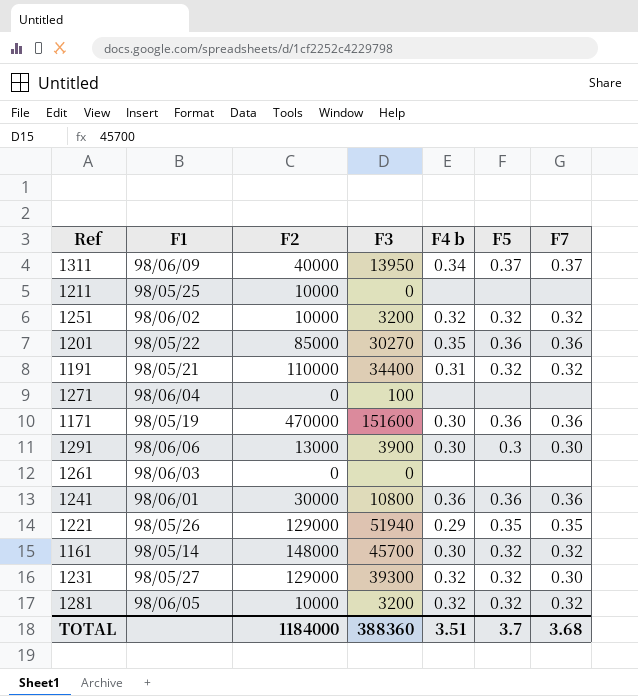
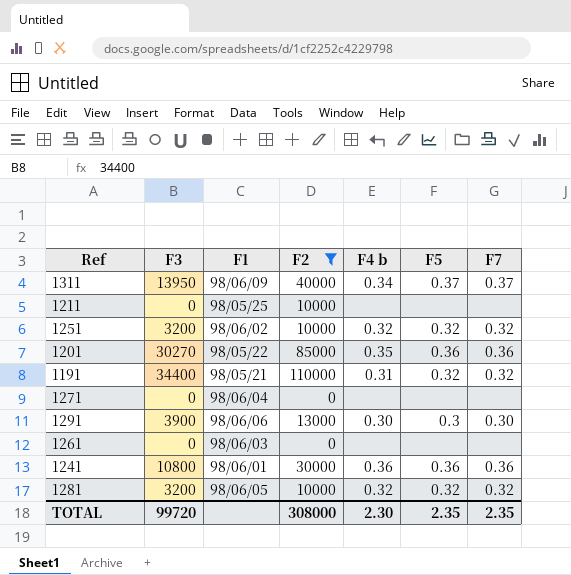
filter: none -> F2 <= 110000
column F3 | position: 4 -> 2
1271 | F3: 100 -> 0
TOTAL | F3: 388360 -> 99720
TOTAL | F2: 1184000 -> 308000
TOTAL | F4 b: 3.51 -> 2.30
TOTAL | F5: 3.7 -> 2.35
TOTAL | F7: 3.68 -> 2.35

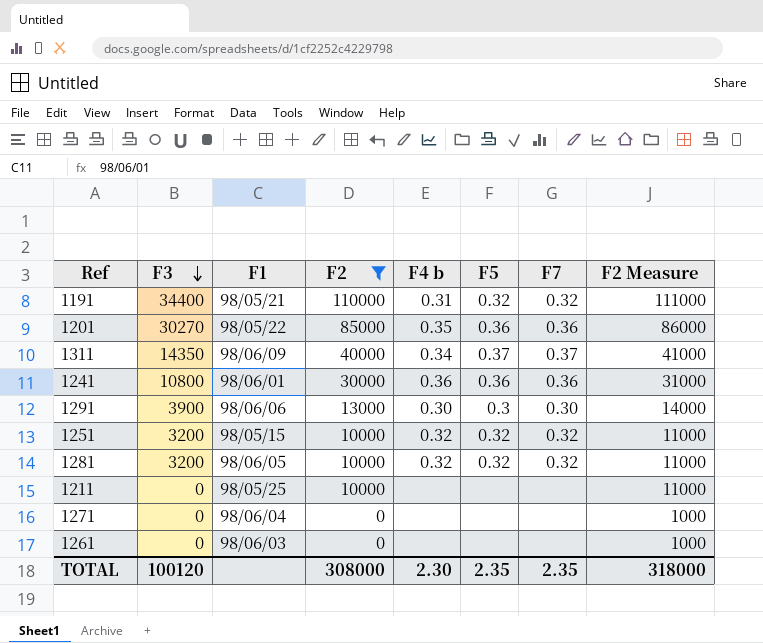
row order: none -> F3 descending
column F2 Measure | formula: none -> [F2] + 1000
1311 | F3: 13950 -> 14350
1251 | F1: 98/06/02 -> 98/05/15
TOTAL | F3: 99720 -> 100120

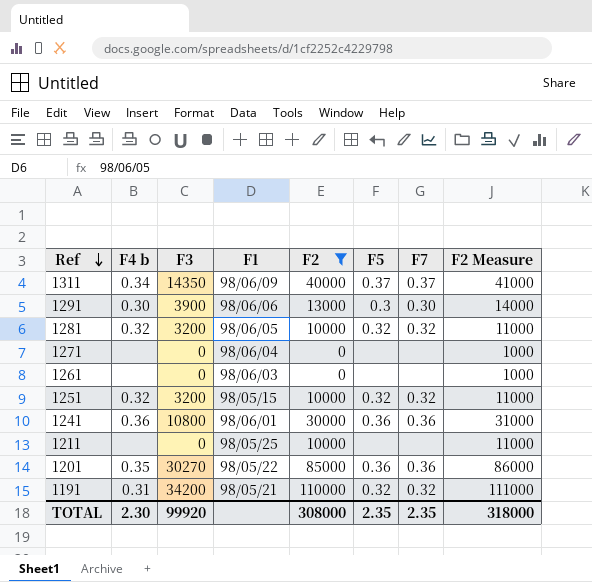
row order: F3 descending -> Ref descending
column F4 b | position: 5 -> 2
1191 | F3: 34400 -> 34200
TOTAL | F3: 100120 -> 99920

